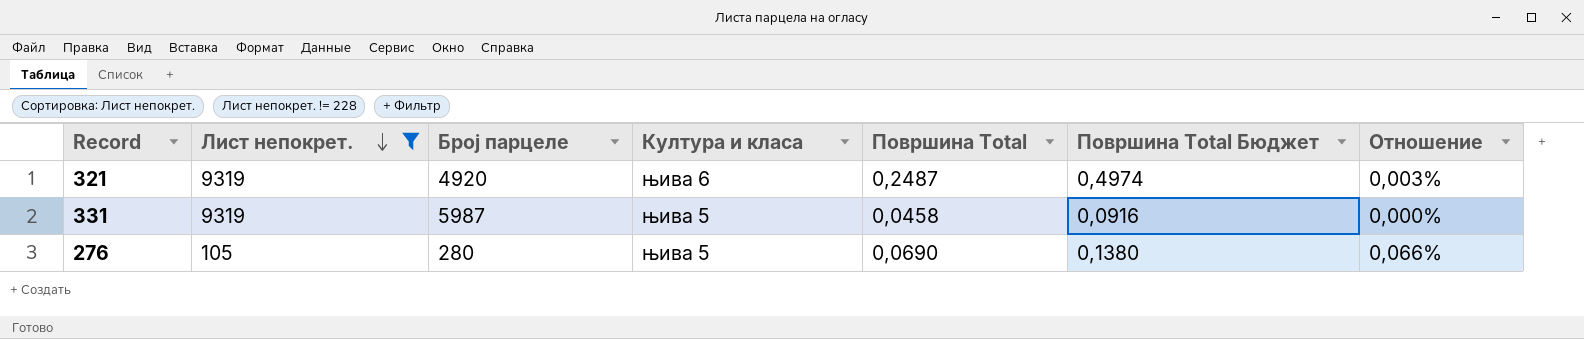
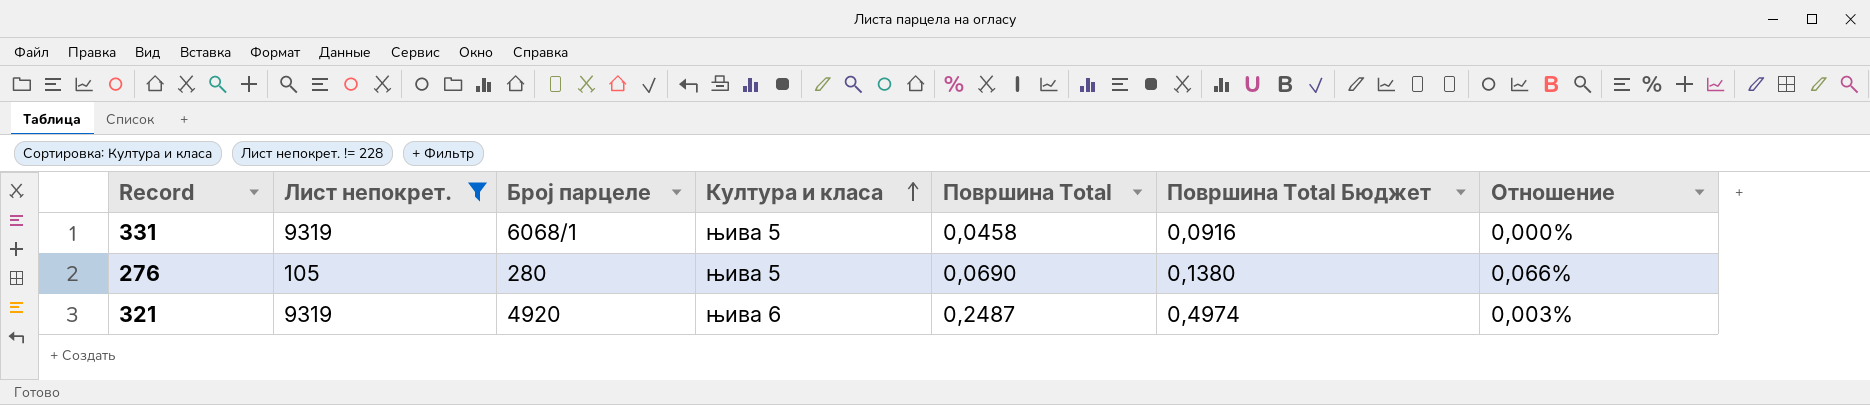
row order: Лист непокрет. descending -> Култура и класа ascending
331 | Број парцеле: 5987 -> 6068/1

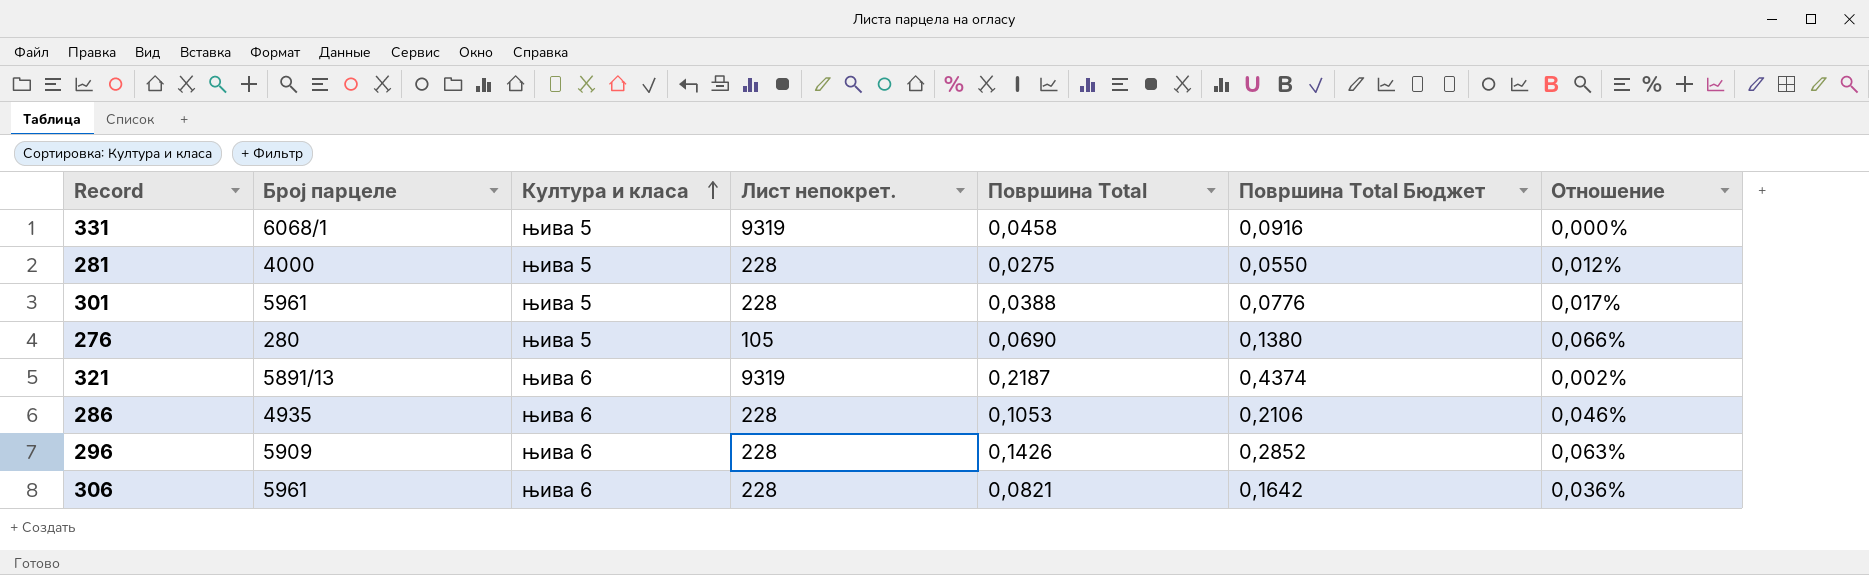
filter: Лист непокрет. != 228 -> none
column Лист непокрет. | position: 2 -> 4
321 | Број парцеле: 4920 -> 5891/13
321 | Површина Total: 0,2487 -> 0,2187
321 | Површина Total Бюджет: 0,4974 -> 0,4374
321 | Отношение: 0,003% -> 0,002%

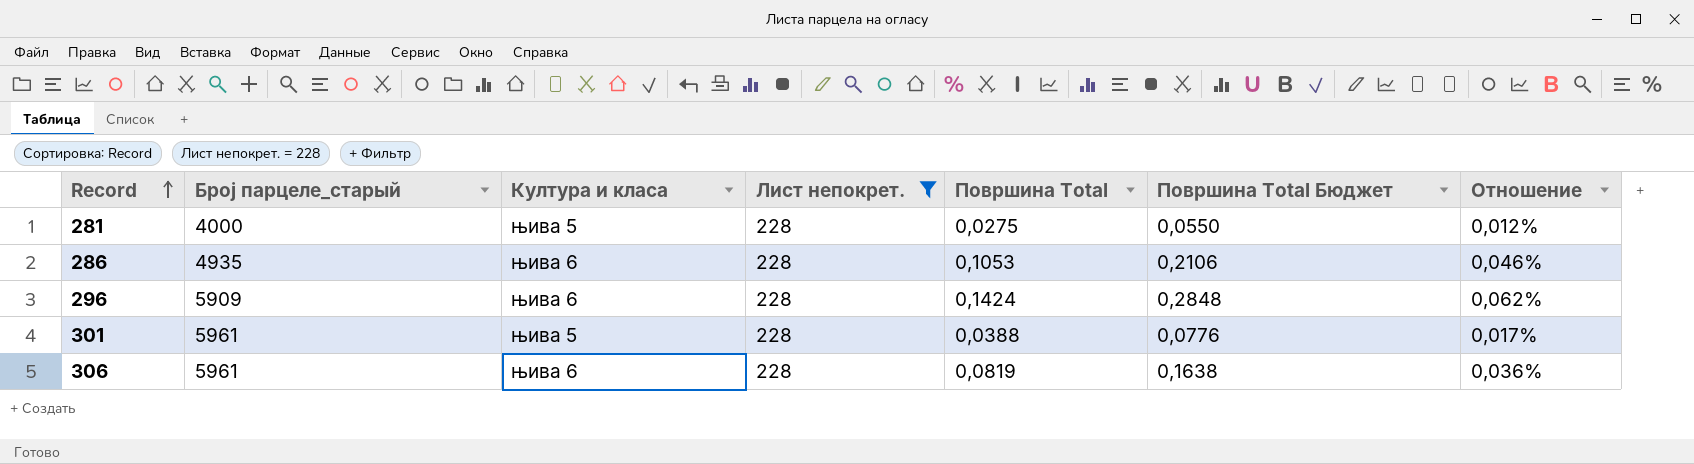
filter: none -> Лист непокрет. = 228
row order: Култура и класа ascending -> Record ascending
column name: Број парцеле -> Број парцеле_старый
296 | Површина Total: 0,1426 -> 0,1424
296 | Површина Total Бюджет: 0,2852 -> 0,2848
296 | Отношение: 0,063% -> 0,062%
306 | Површина Total: 0,0821 -> 0,0819
306 | Површина Total Бюджет: 0,1642 -> 0,1638

